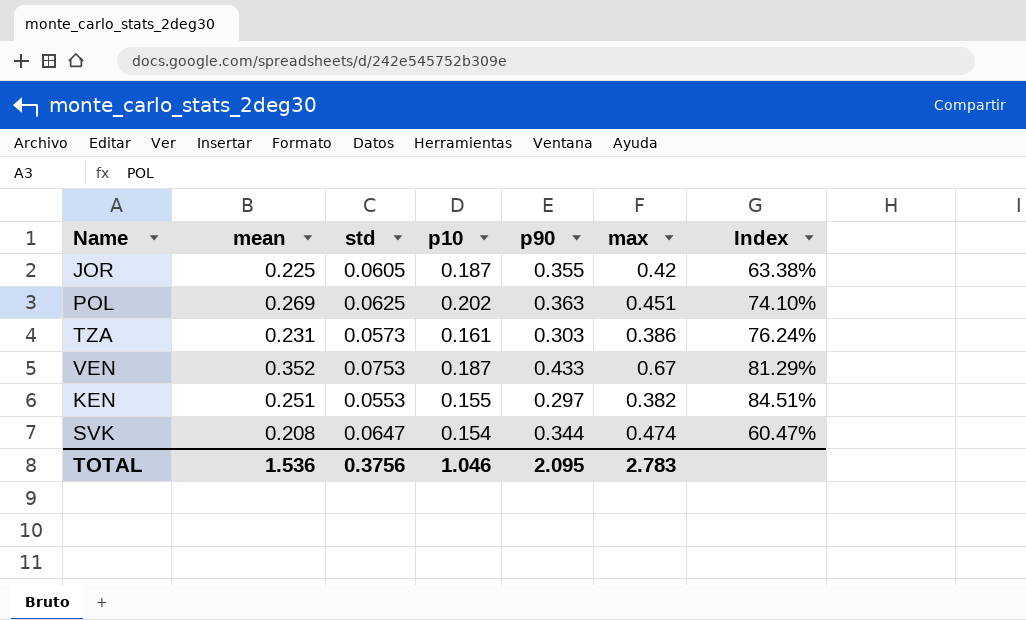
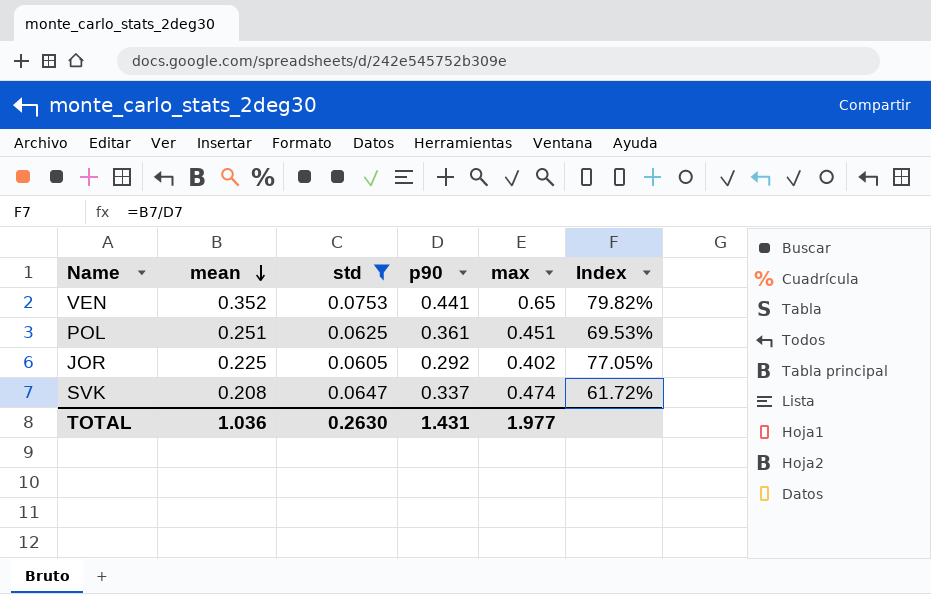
filter: none -> std >= 0.0605
row order: none -> mean descending
column p10 | position: 4 -> none
VEN | p90: 0.433 -> 0.441
VEN | max: 0.67 -> 0.65
VEN | Index: 81.29% -> 79.82%
POL | mean: 0.269 -> 0.251
POL | p90: 0.363 -> 0.361
POL | Index: 74.10% -> 69.53%
JOR | p90: 0.355 -> 0.292
JOR | max: 0.42 -> 0.402
JOR | Index: 63.38% -> 77.05%
SVK | p90: 0.344 -> 0.337
SVK | Index: 60.47% -> 61.72%
TOTAL | mean: 1.536 -> 1.036
TOTAL | std: 0.3756 -> 0.2630
TOTAL | p90: 2.095 -> 1.431
TOTAL | max: 2.783 -> 1.977

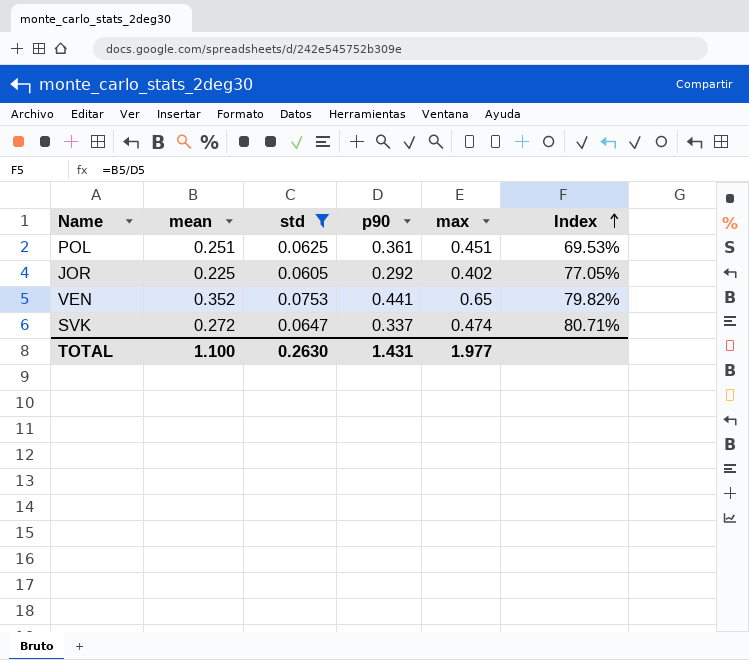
row order: mean descending -> Index ascending
SVK | mean: 0.208 -> 0.272
SVK | Index: 61.72% -> 80.71%
TOTAL | mean: 1.036 -> 1.100

